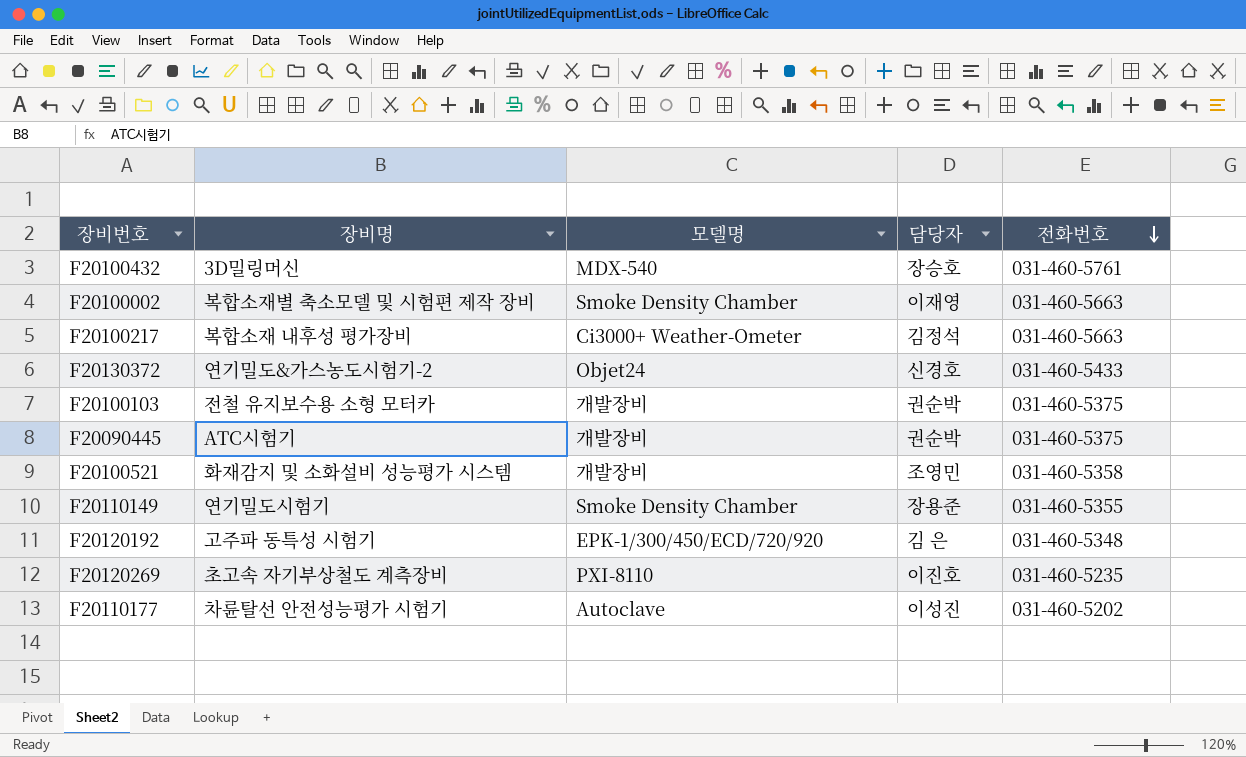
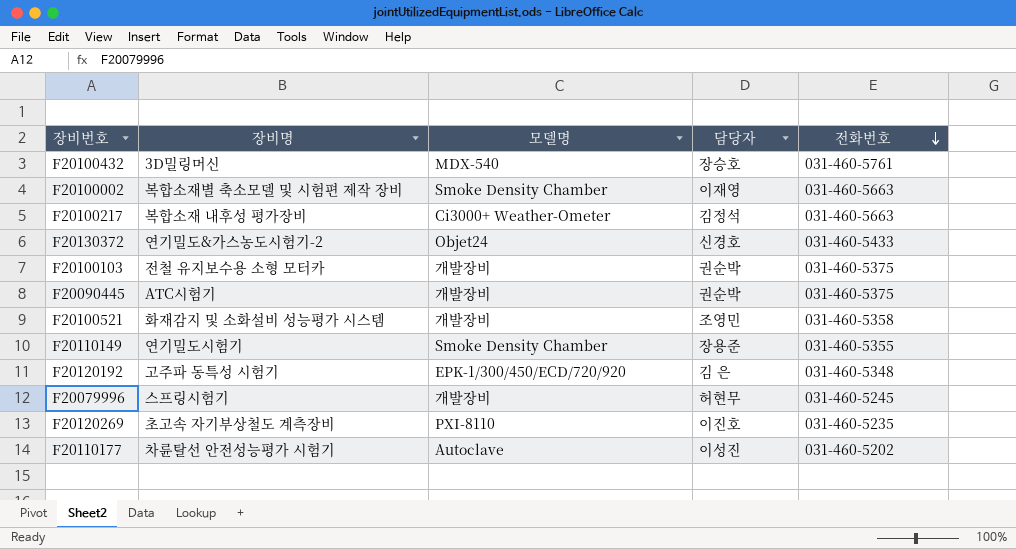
row F20079996: none -> 스프링시험기 | 개발장비 | 허현무 | 031-460-5245

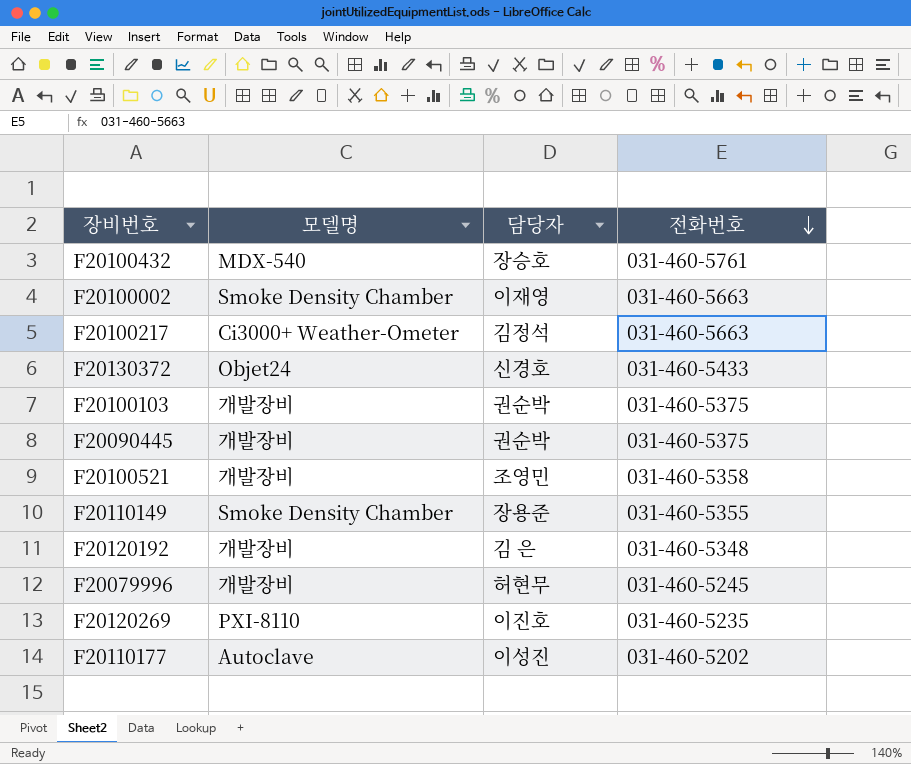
column 장비명 | position: 2 -> none
F20120192 | 모델명: EPK-1/300/450/ECD/720/920 -> 개발장비

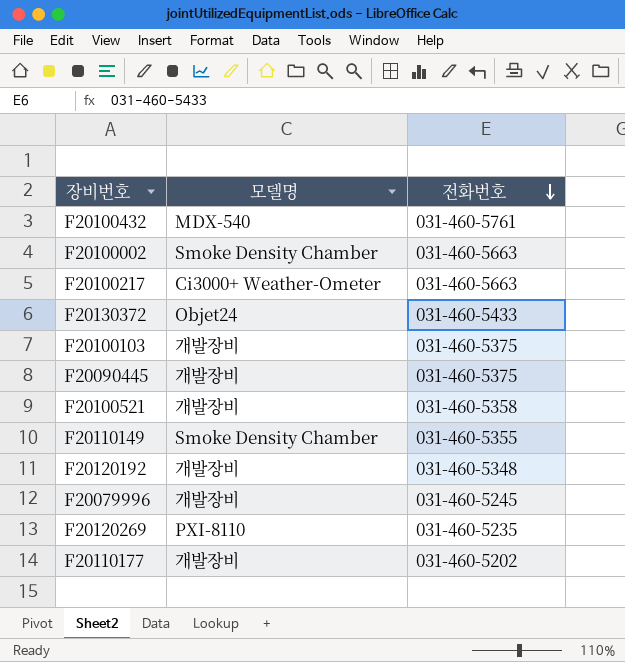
column 담당자 | position: 3 -> none
F20110177 | 모델명: Autoclave -> 개발장비

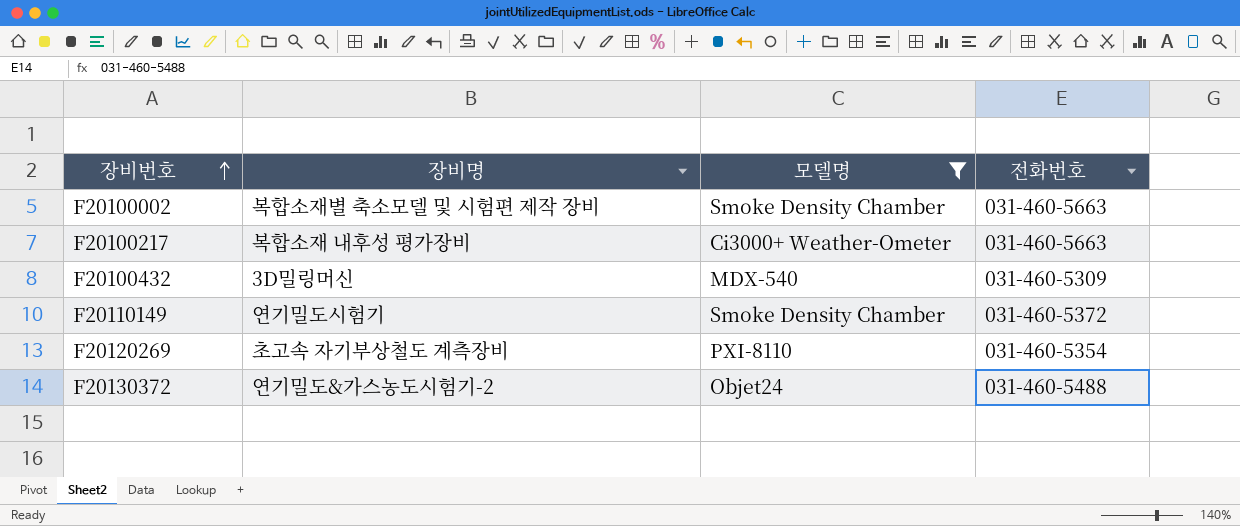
filter: none -> 모델명 != 개발장비
row order: 전화번호 descending -> 장비번호 ascending
column 장비명 | position: none -> 2
F20100432 | 전화번호: 031-460-5761 -> 031-460-5309
F20110149 | 전화번호: 031-460-5355 -> 031-460-5372
F20120269 | 전화번호: 031-460-5235 -> 031-460-5354
F20130372 | 전화번호: 031-460-5433 -> 031-460-5488

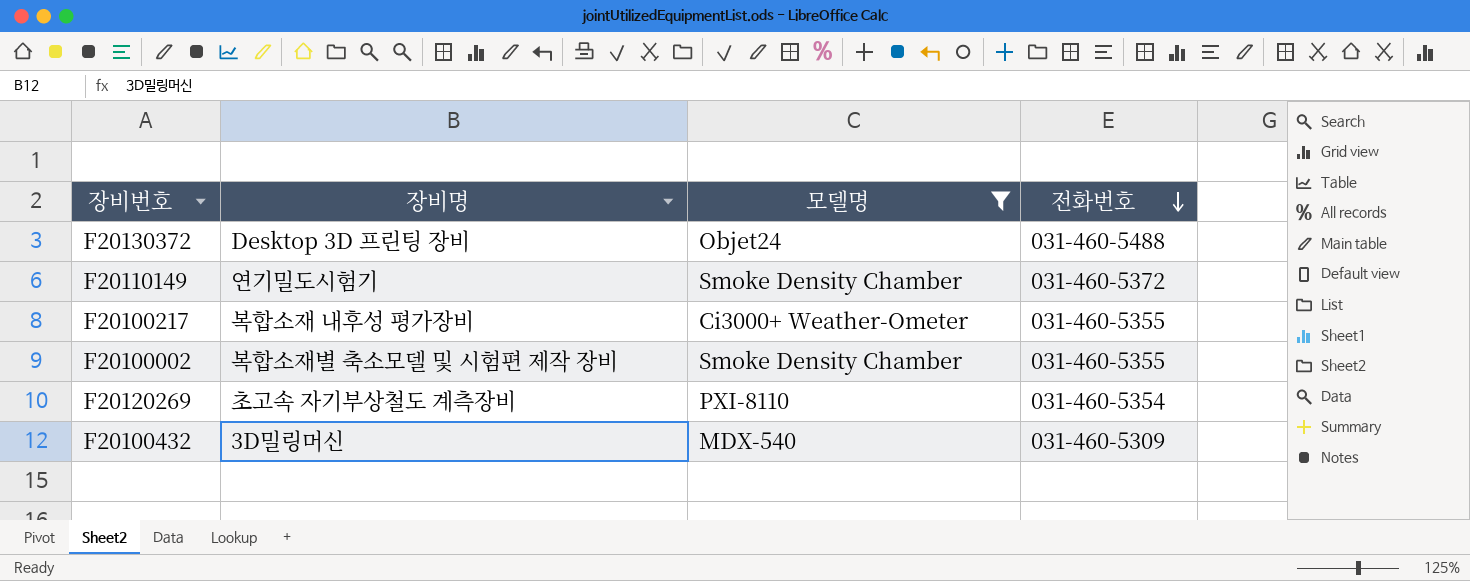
row order: 장비번호 ascending -> 전화번호 descending
F20130372 | 장비명: 연기밀도&가스농도시험기-2 -> Desktop 3D 프린팅 장비
F20100217 | 전화번호: 031-460-5663 -> 031-460-5355
F20100002 | 전화번호: 031-460-5663 -> 031-460-5355

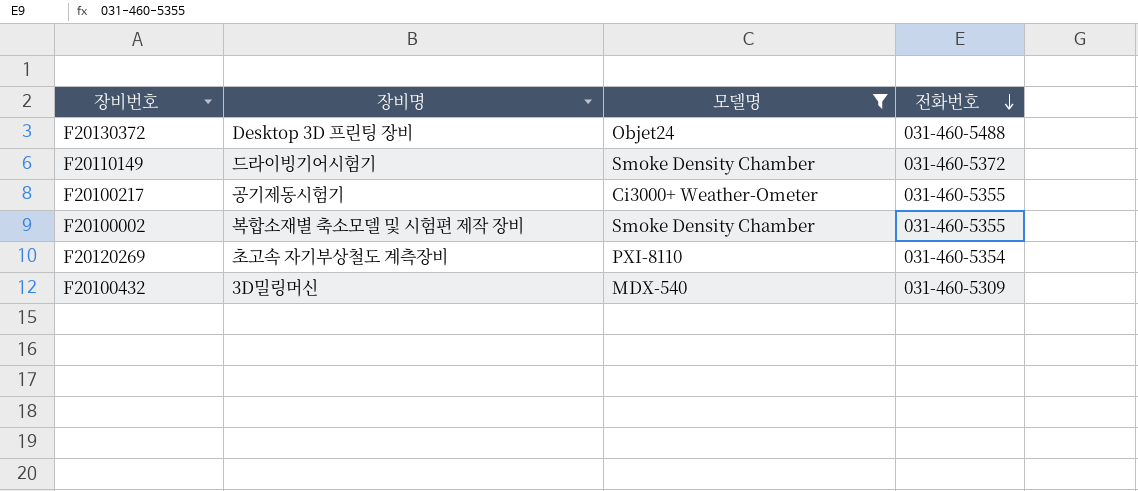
F20110149 | 장비명: 연기밀도시험기 -> 드라이빙기어시험기
F20100217 | 장비명: 복합소재 내후성 평가장비 -> 공기제동시험기

